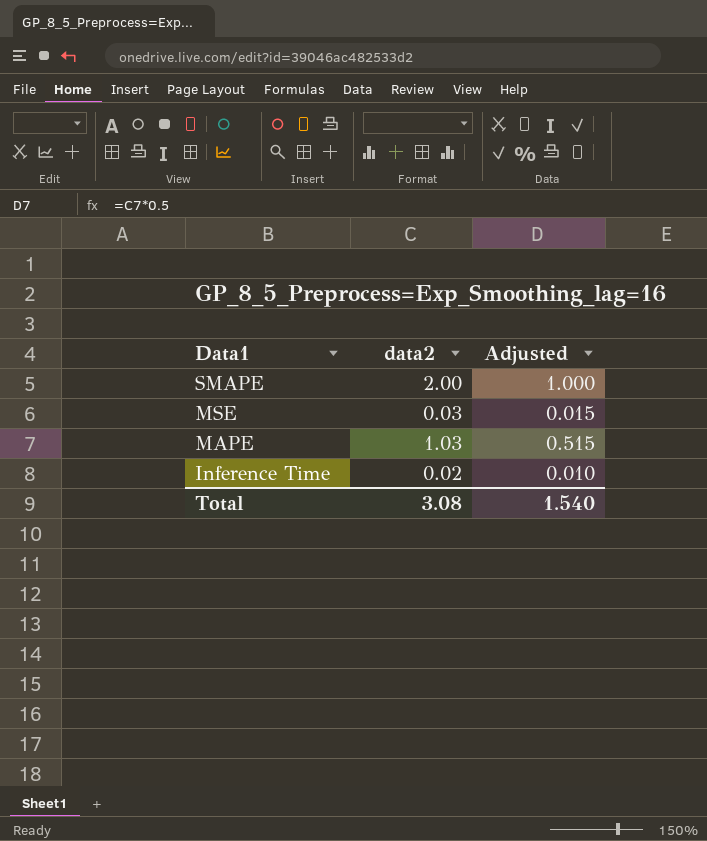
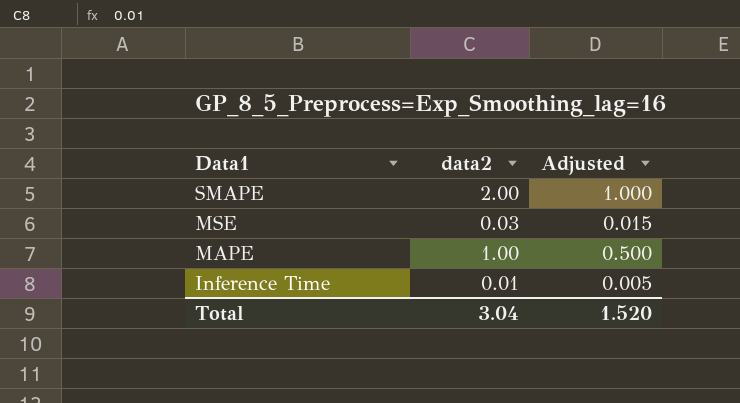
MAPE | data2: 1.03 -> 1.00
MAPE | Adjusted: 0.515 -> 0.500
Inference Time | data2: 0.02 -> 0.01
Inference Time | Adjusted: 0.010 -> 0.005
Total | data2: 3.08 -> 3.04
Total | Adjusted: 1.540 -> 1.520

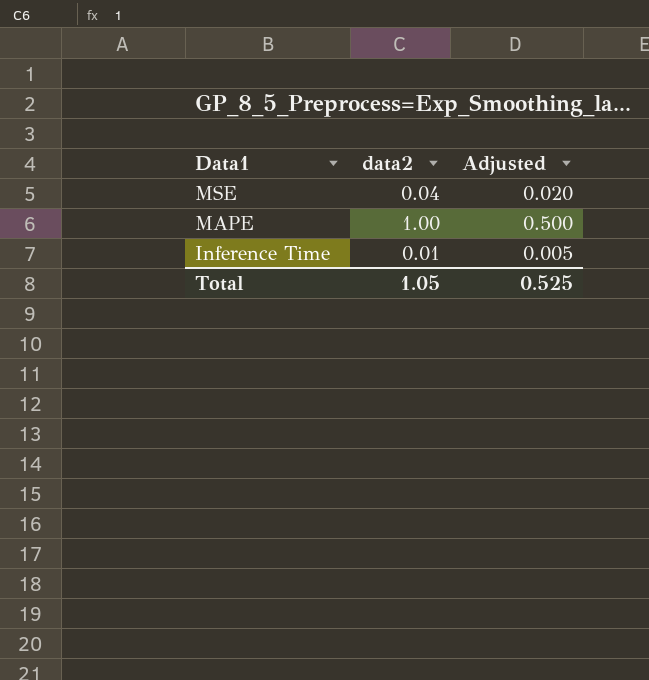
row SMAPE: 2.00 | 1.000 -> none
MSE | data2: 0.03 -> 0.04
MSE | Adjusted: 0.015 -> 0.020
Total | data2: 3.04 -> 1.05
Total | Adjusted: 1.520 -> 0.525

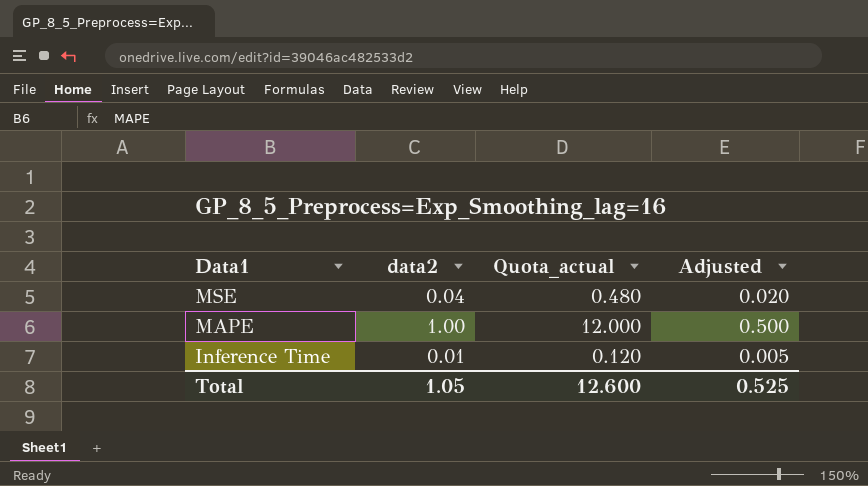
column Quota_actual | formula: none -> [data2] * 12

